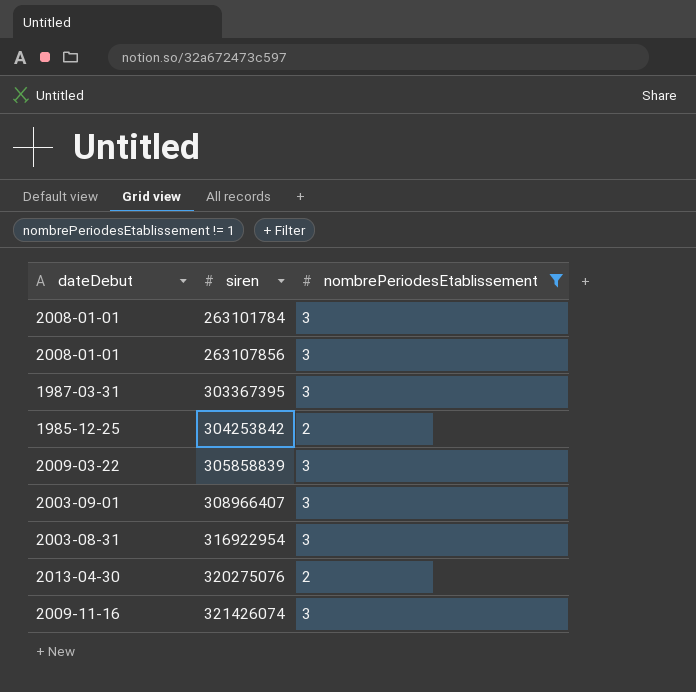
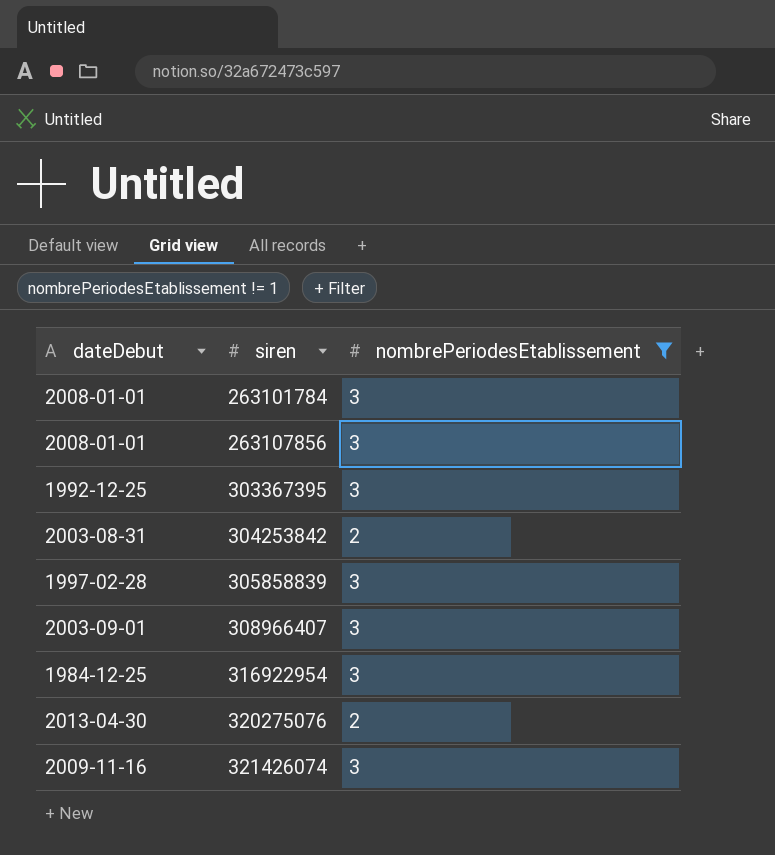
303367395 | dateDebut: 1987-03-31 -> 1992-12-25
304253842 | dateDebut: 1985-12-25 -> 2003-08-31
305858839 | dateDebut: 2009-03-22 -> 1997-02-28
316922954 | dateDebut: 2003-08-31 -> 1984-12-25

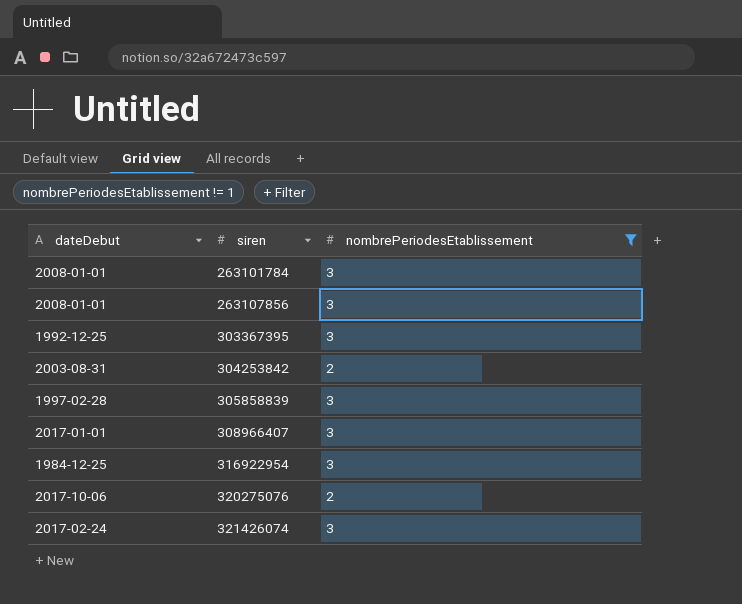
308966407 | dateDebut: 2003-09-01 -> 2017-01-01
320275076 | dateDebut: 2013-04-30 -> 2017-10-06
321426074 | dateDebut: 2009-11-16 -> 2017-02-24

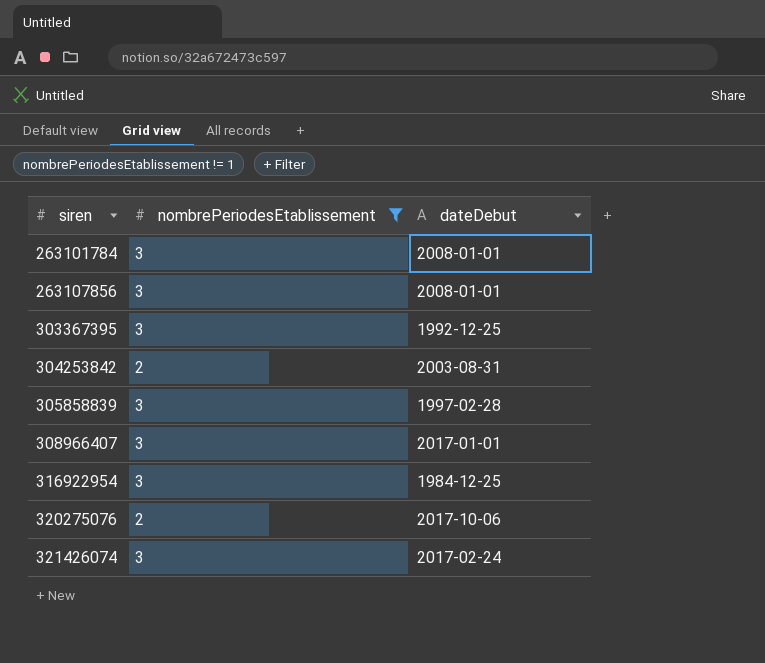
column dateDebut | position: 1 -> 3

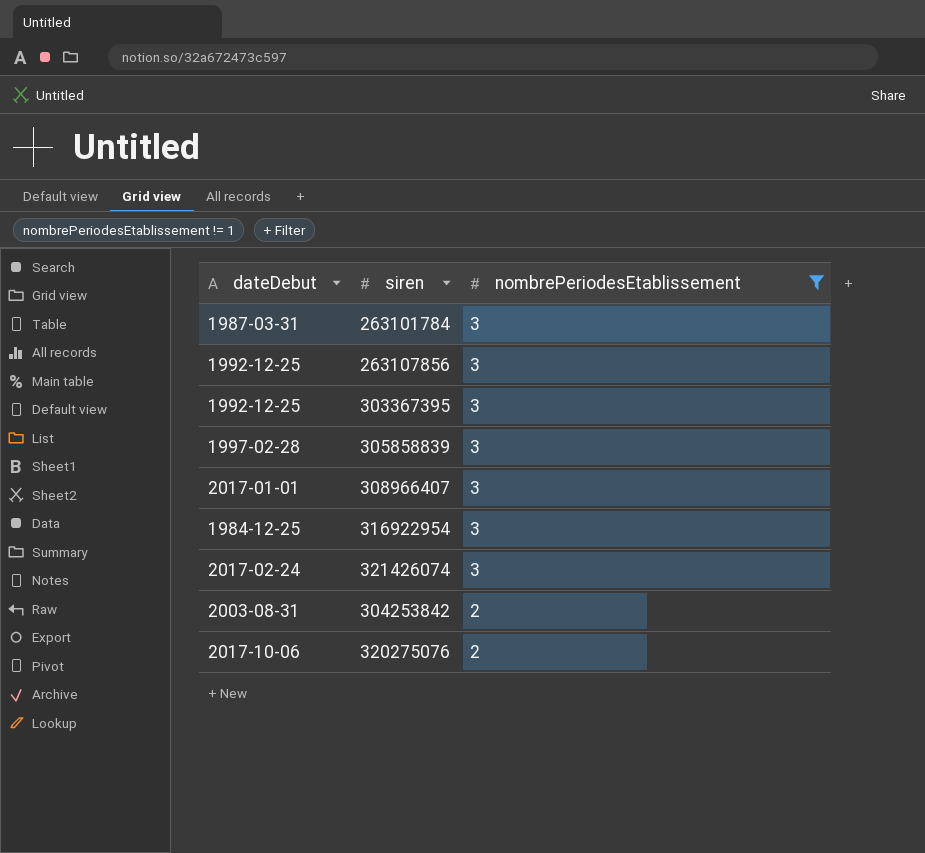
row order: siren ascending -> nombrePeriodesEtablissement descending
column dateDebut | position: 3 -> 1
263101784 | dateDebut: 2008-01-01 -> 1987-03-31
263107856 | dateDebut: 2008-01-01 -> 1992-12-25

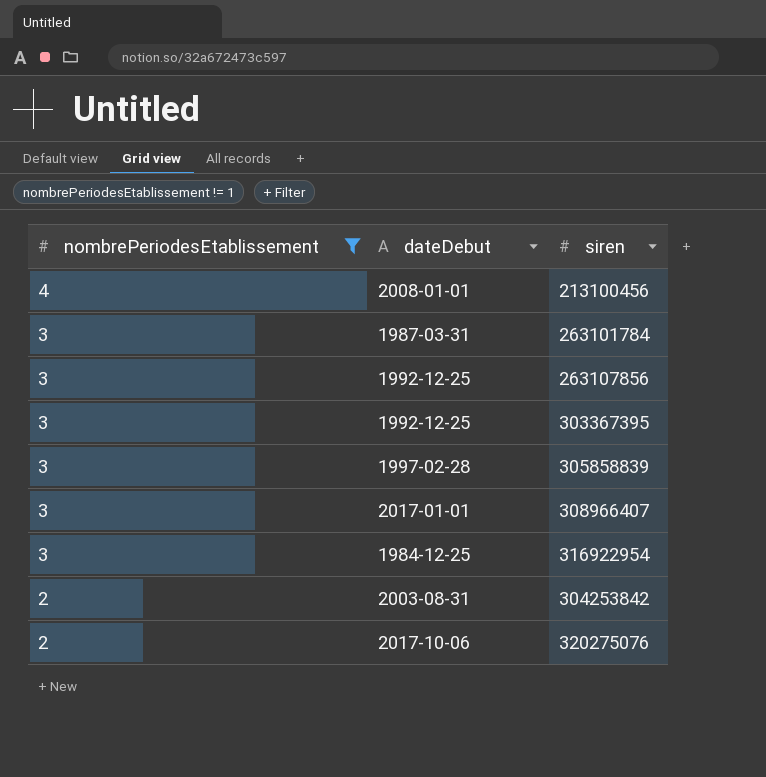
column nombrePeriodesEtablissement | position: 3 -> 1
row 321426074: 2017-02-24 | 3 -> none
row 213100456: none -> 4 | 2008-01-01

